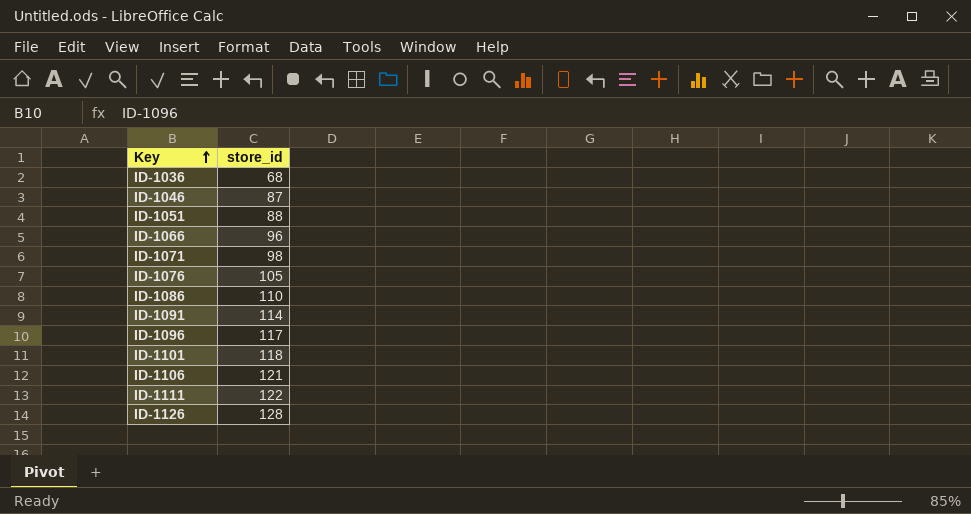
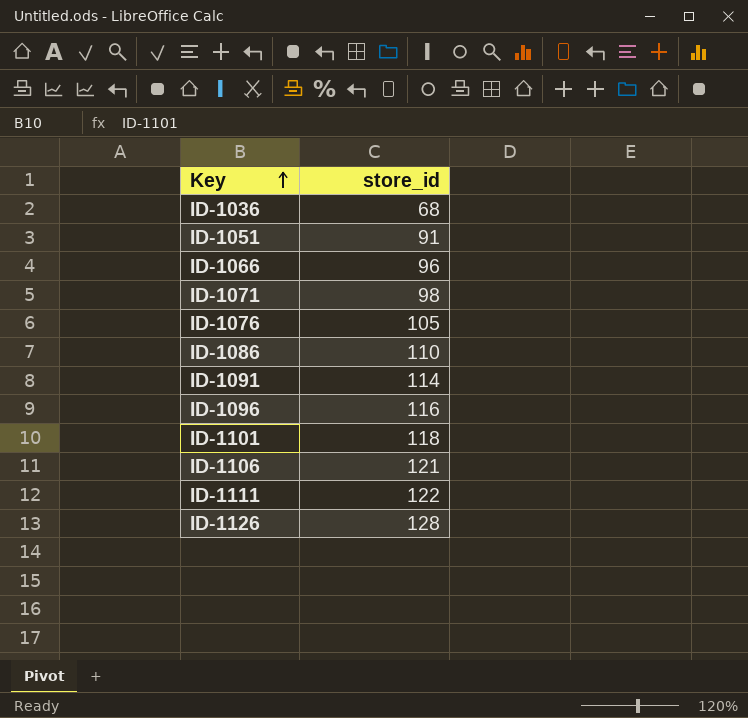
row ID-1046: 87 -> none
ID-1051 | store_id: 88 -> 91
ID-1096 | store_id: 117 -> 116

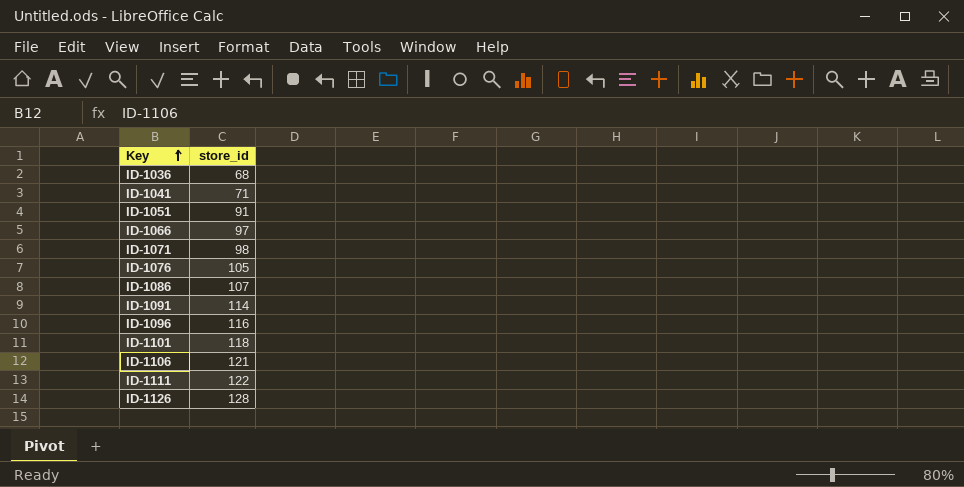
row ID-1041: none -> 71
ID-1066 | store_id: 96 -> 97
ID-1086 | store_id: 110 -> 107

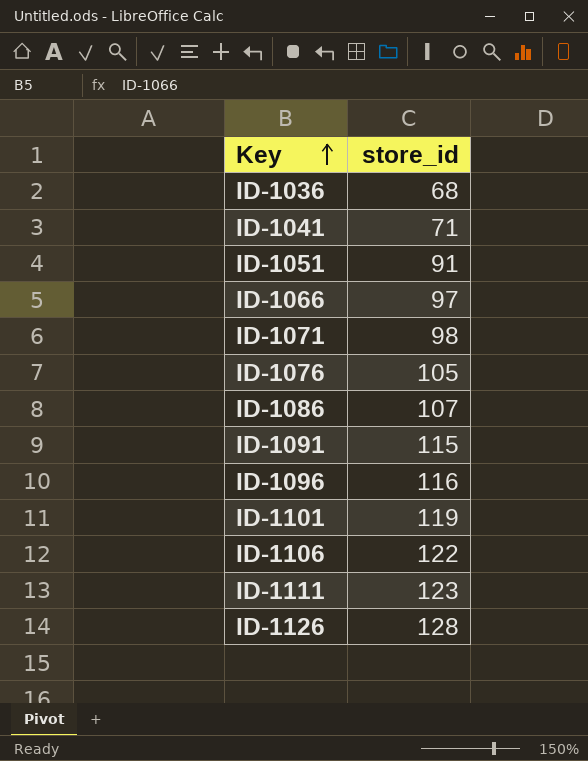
ID-1091 | store_id: 114 -> 115
ID-1101 | store_id: 118 -> 119
ID-1106 | store_id: 121 -> 122
ID-1111 | store_id: 122 -> 123

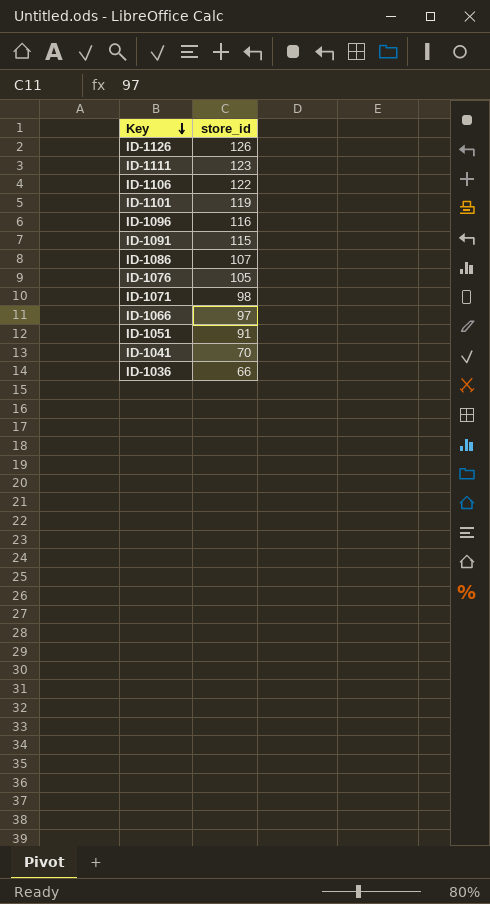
row order: Key ascending -> Key descending
ID-1126 | store_id: 128 -> 126
ID-1041 | store_id: 71 -> 70
ID-1036 | store_id: 68 -> 66

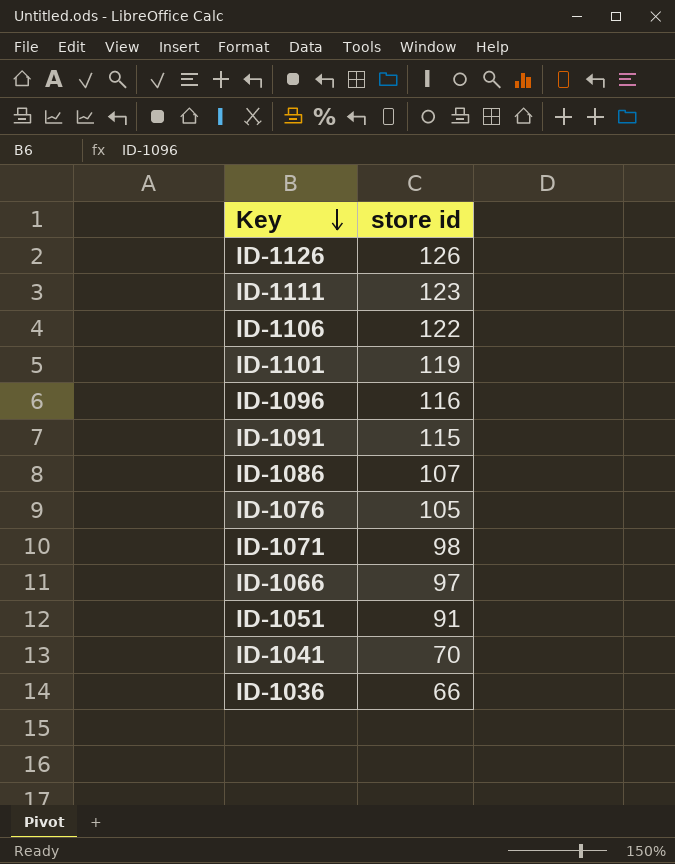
column name: store_id -> store id

